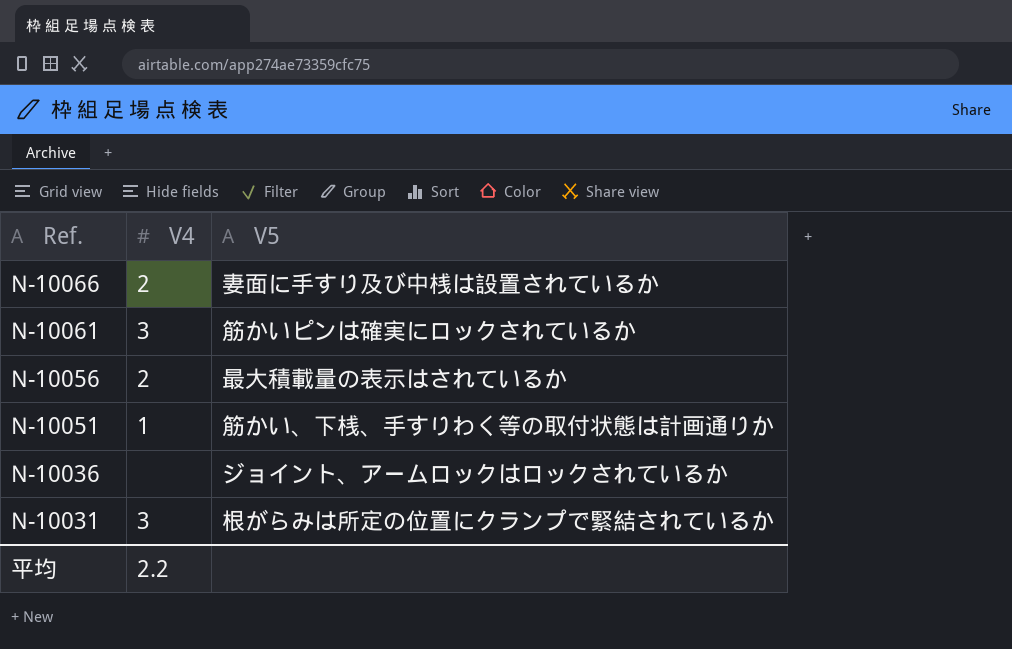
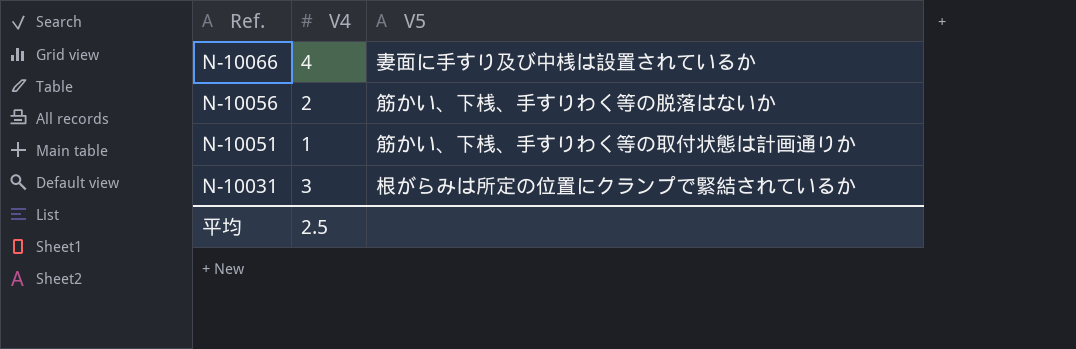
row N-10061: 3 | 筋かいピンは確実にロックされているか -> none
row N-10036: none | ジョイント、アームロックはロックされているか -> none
N-10066 | V4: 2 -> 4
N-10056 | V5: 最大積載量の表示はされているか -> 筋かい、下桟、手すりわく等の脱落はないか
平均 | V4: 2.2 -> 2.5

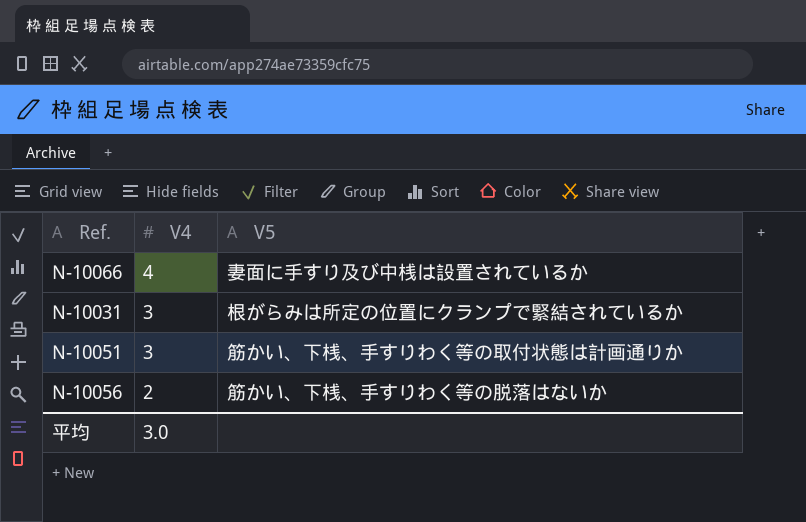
row order: Ref. descending -> V4 descending
N-10051 | V4: 1 -> 3
平均 | V4: 2.5 -> 3.0

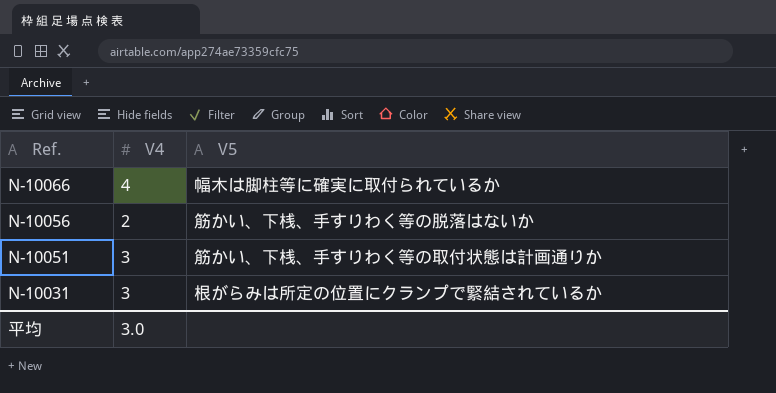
row order: V4 descending -> Ref. descending
N-10066 | V5: 妻面に手すり及び中桟は設置されているか -> 幅木は脚柱等に確実に取付られているか

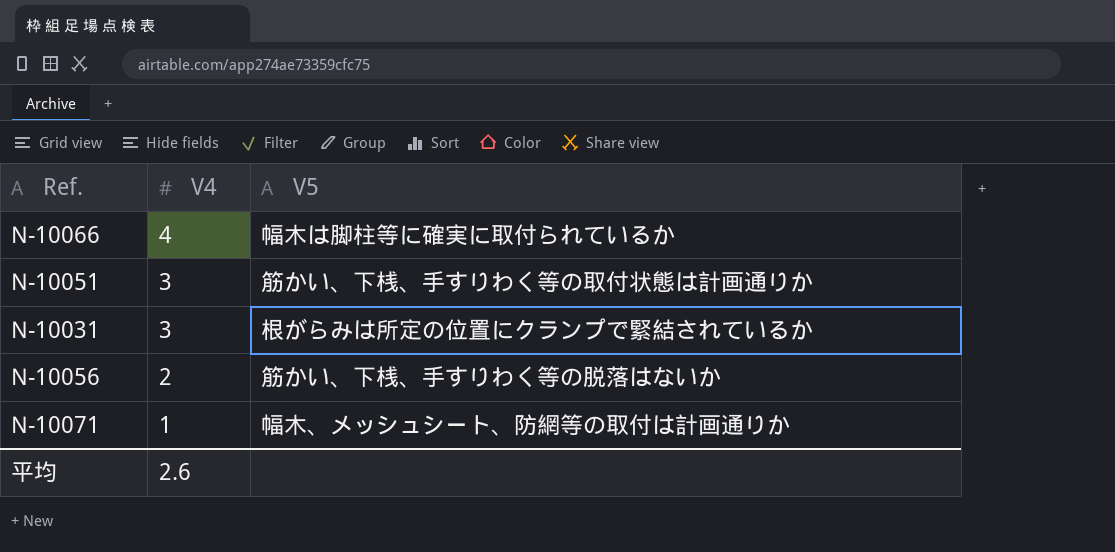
row order: Ref. descending -> V4 descending
row N-10071: none -> 1 | 幅木、メッシュシート、防網等の取付は計画通りか
平均 | V4: 3.0 -> 2.6

